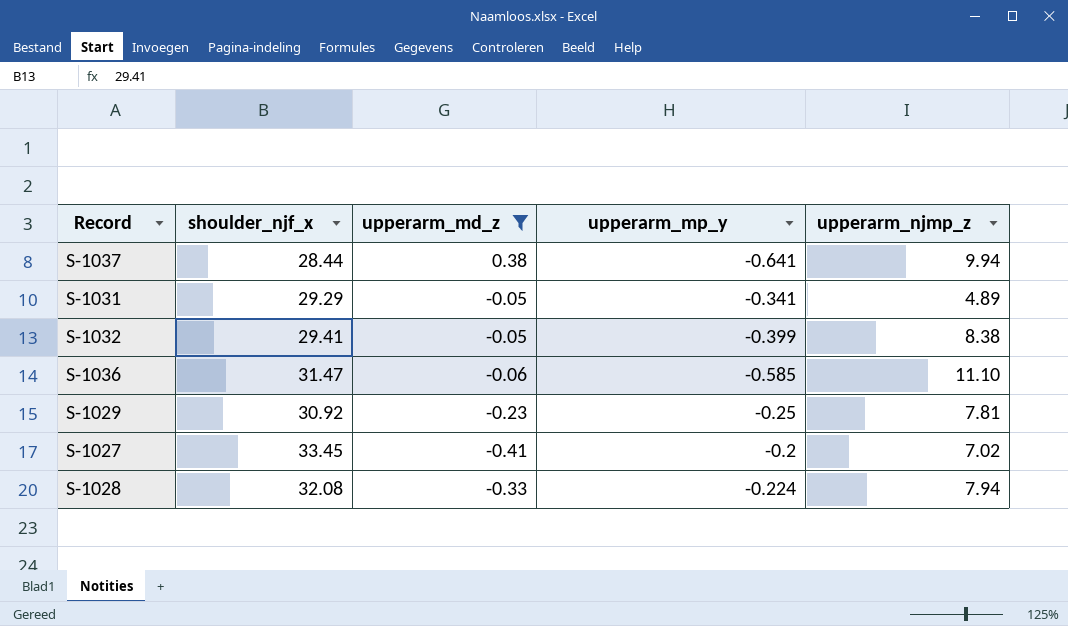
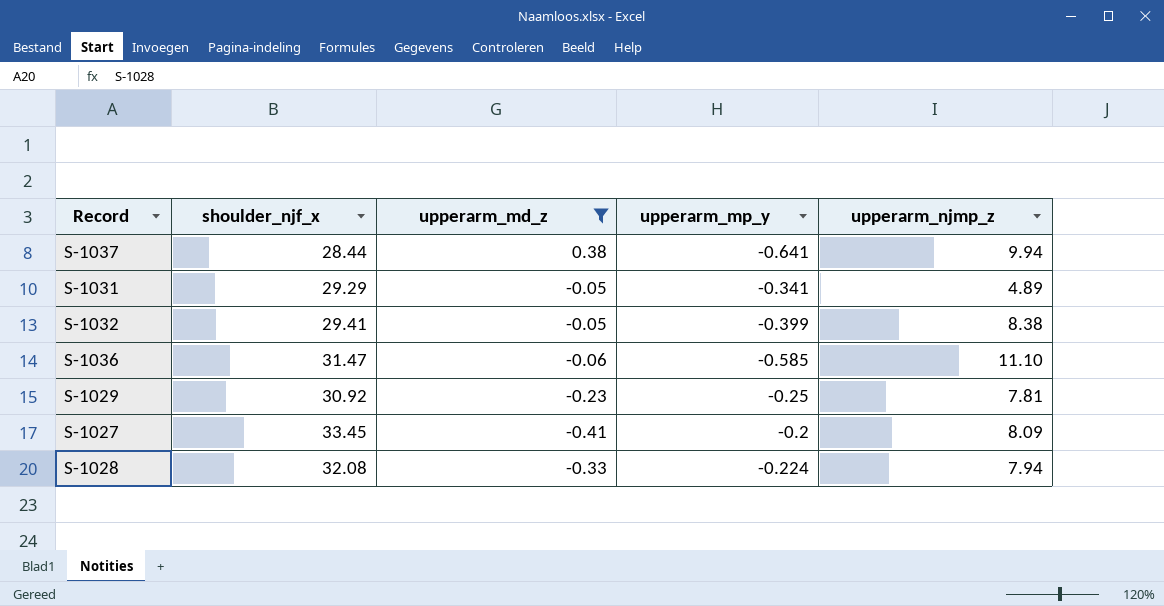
S-1027 | upperarm_njmp_z: 7.02 -> 8.09

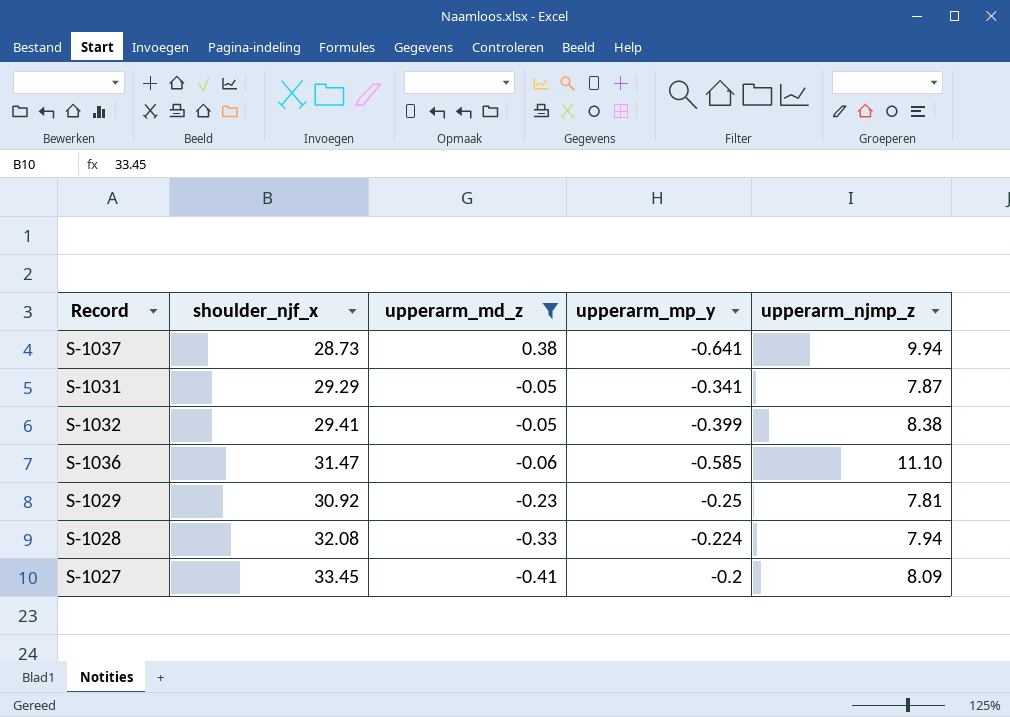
row order: none -> upperarm_md_z descending
S-1037 | shoulder_njf_x: 28.44 -> 28.73
S-1031 | upperarm_njmp_z: 4.89 -> 7.87

